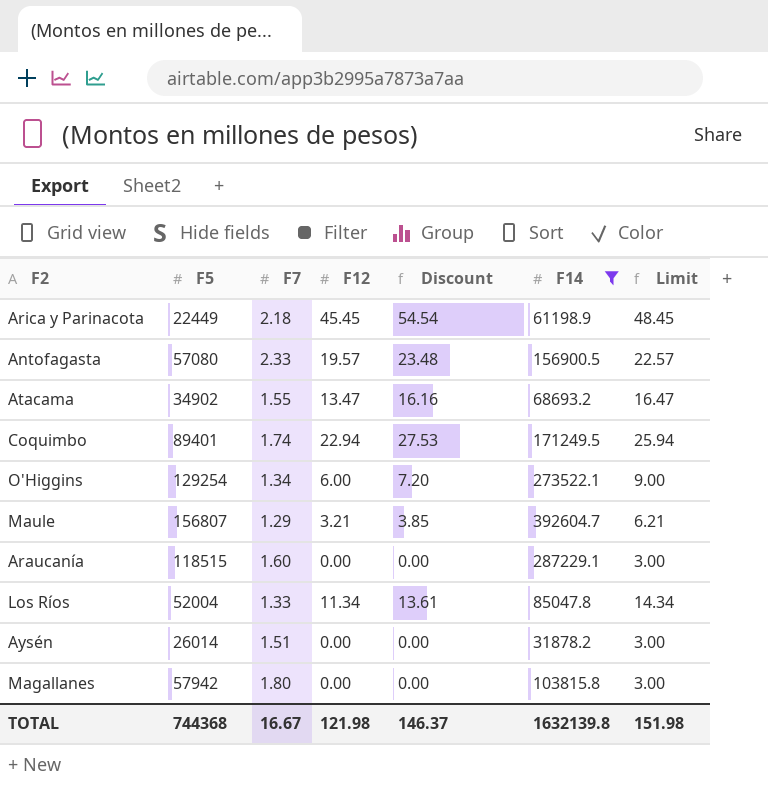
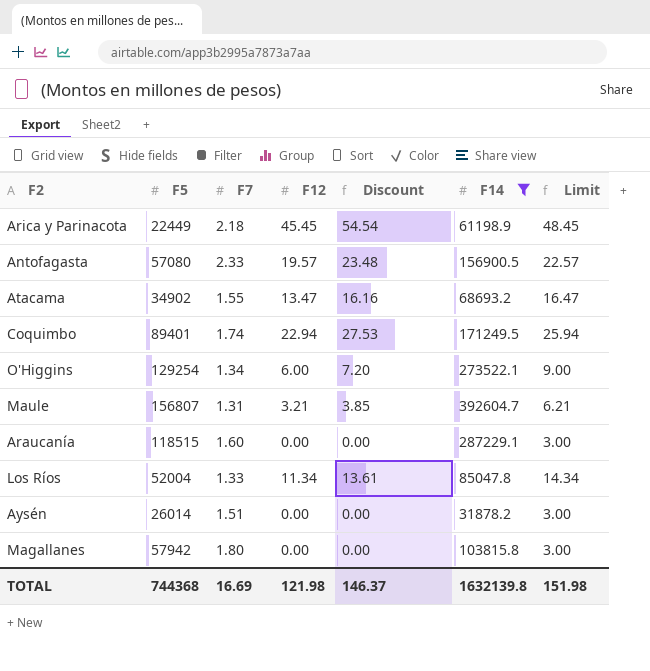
Maule | F7: 1.29 -> 1.31
TOTAL | F7: 16.67 -> 16.69

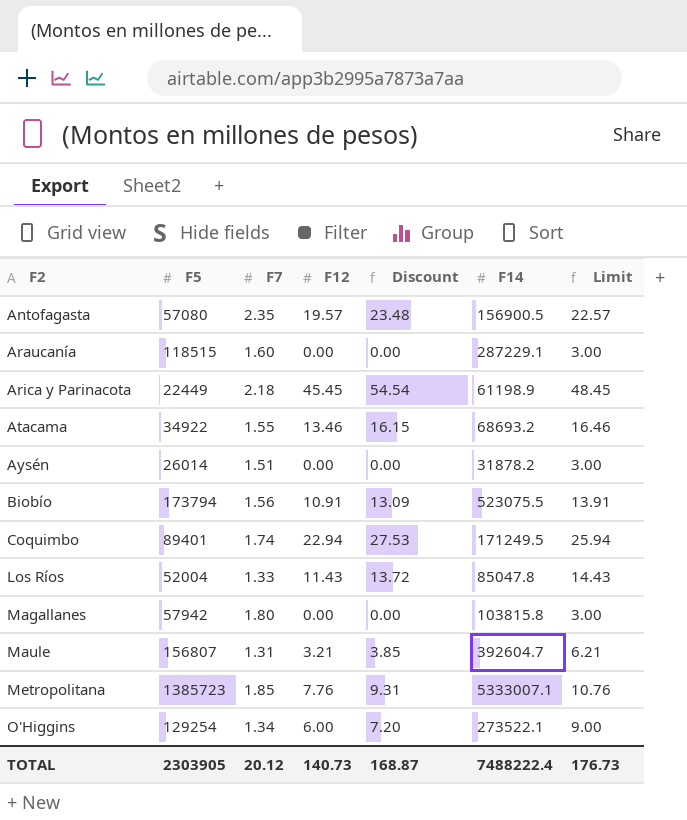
filter: F14 <= 392604.7 -> none
row order: none -> F2 ascending
Antofagasta | F7: 2.33 -> 2.35
Atacama | F5: 34902 -> 34922
Atacama | F12: 13.47 -> 13.46
Atacama | Discount: 16.16 -> 16.15
Atacama | Limit: 16.47 -> 16.46
Los Ríos | F12: 11.34 -> 11.43
Los Ríos | Discount: 13.61 -> 13.72
Los Ríos | Limit: 14.34 -> 14.43
TOTAL | F5: 744368 -> 2303905
TOTAL | F7: 16.69 -> 20.12
TOTAL | F12: 121.98 -> 140.73
TOTAL | Discount: 146.37 -> 168.87
TOTAL | F14: 1632139.8 -> 7488222.4
TOTAL | Limit: 151.98 -> 176.73

